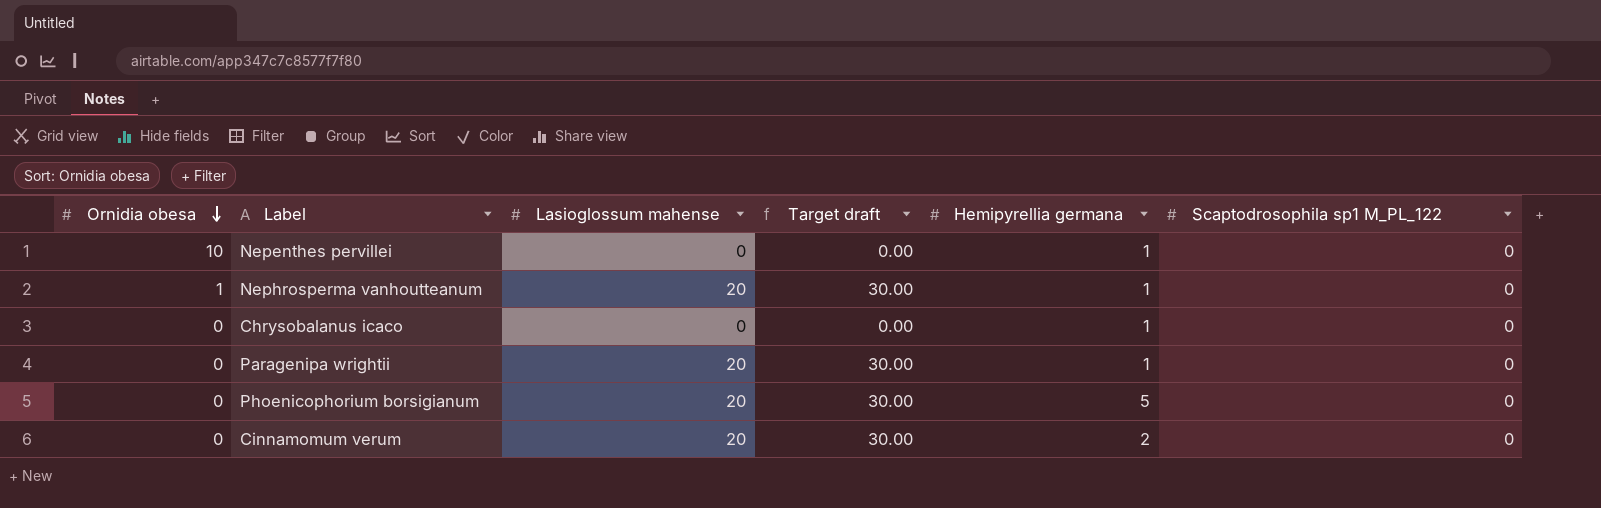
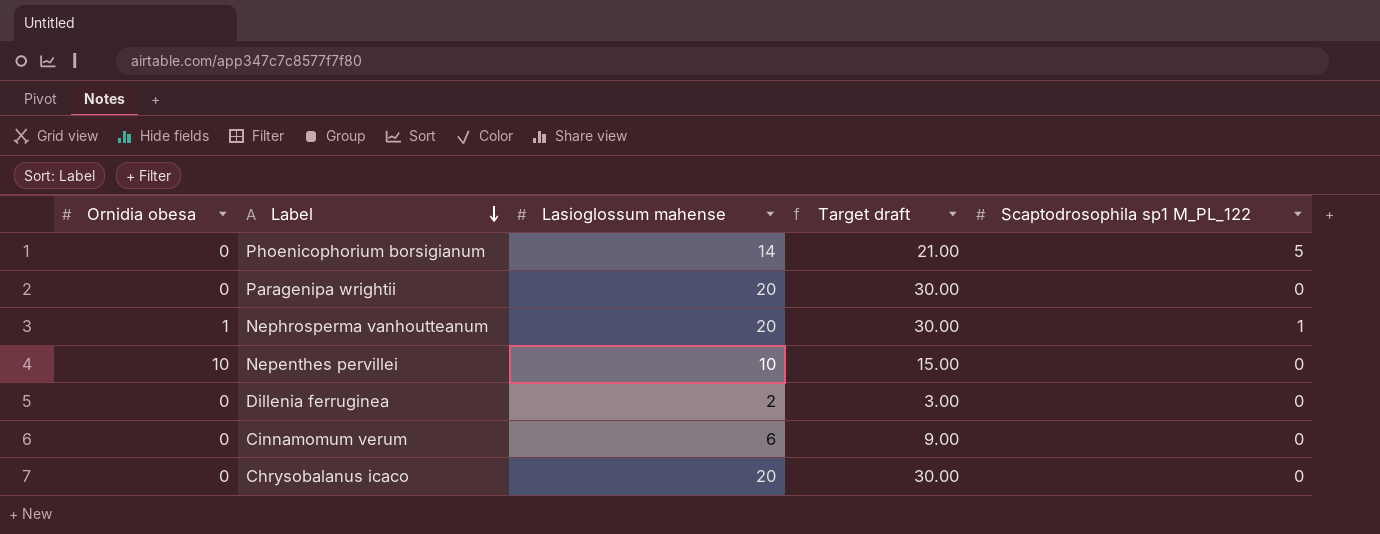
row order: Ornidia obesa descending -> Label descending
column Hemipyrellia germana | position: 5 -> none
Phoenicophorium borsigianum | Lasioglossum mahense: 20 -> 14
Phoenicophorium borsigianum | Target draft: 30.00 -> 21.00
Phoenicophorium borsigianum | Scaptodrosophila sp1 M_PL_122: 0 -> 5
Nephrosperma vanhoutteanum | Scaptodrosophila sp1 M_PL_122: 0 -> 1
Nepenthes pervillei | Lasioglossum mahense: 0 -> 10
Nepenthes pervillei | Target draft: 0.00 -> 15.00
row Dillenia ferruginea: none -> 0 | 2 | 3.00 | 0
Cinnamomum verum | Lasioglossum mahense: 20 -> 6
Cinnamomum verum | Target draft: 30.00 -> 9.00
Chrysobalanus icaco | Lasioglossum mahense: 0 -> 20
Chrysobalanus icaco | Target draft: 0.00 -> 30.00

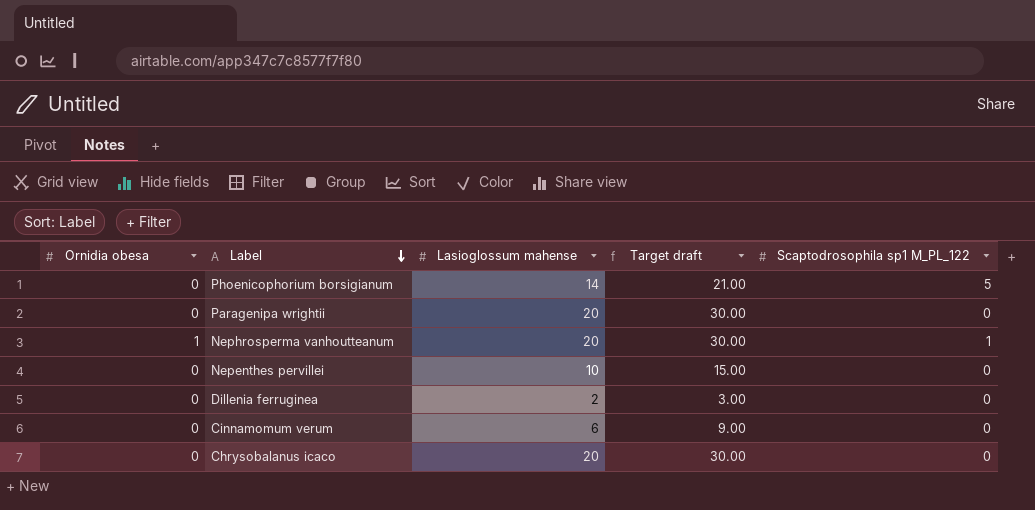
Nepenthes pervillei | Ornidia obesa: 10 -> 0

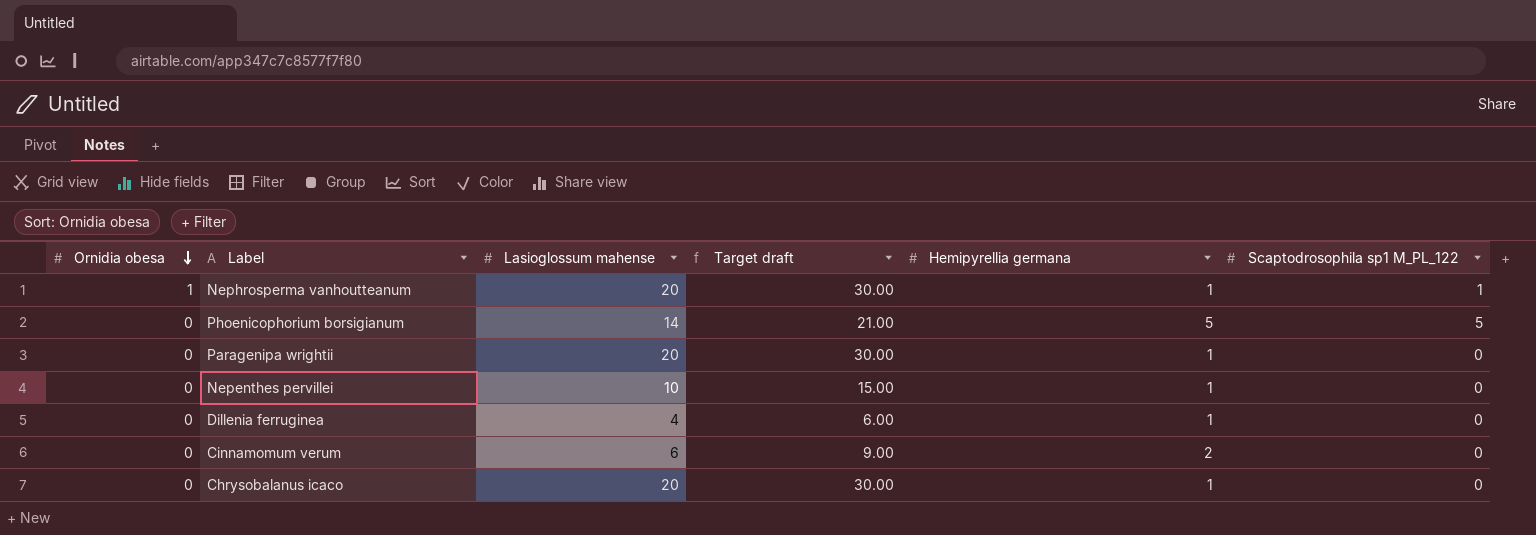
row order: Label descending -> Ornidia obesa descending
column Hemipyrellia germana | position: none -> 5
Dillenia ferruginea | Lasioglossum mahense: 2 -> 4
Dillenia ferruginea | Target draft: 3.00 -> 6.00

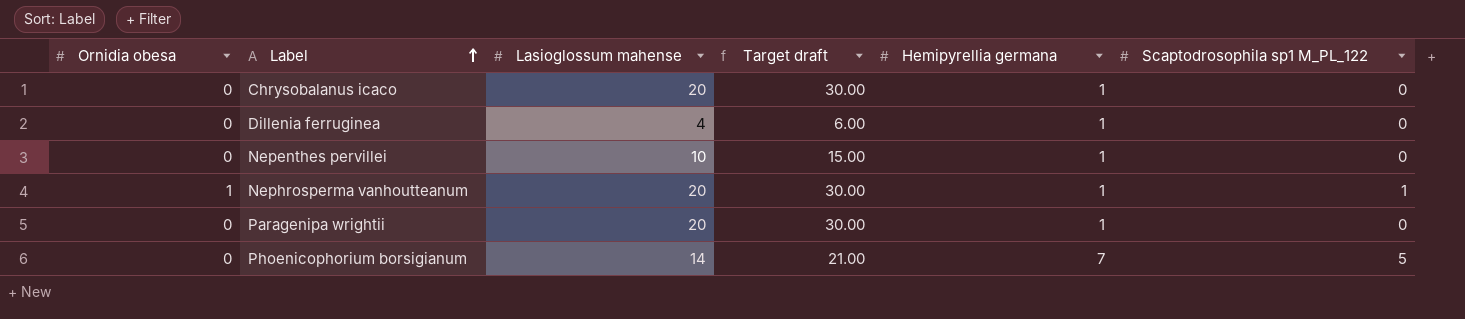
row order: Ornidia obesa descending -> Label ascending
row Cinnamomum verum: 0 | 6 | 9.00 | 2 | 0 -> none
Phoenicophorium borsigianum | Hemipyrellia germana: 5 -> 7

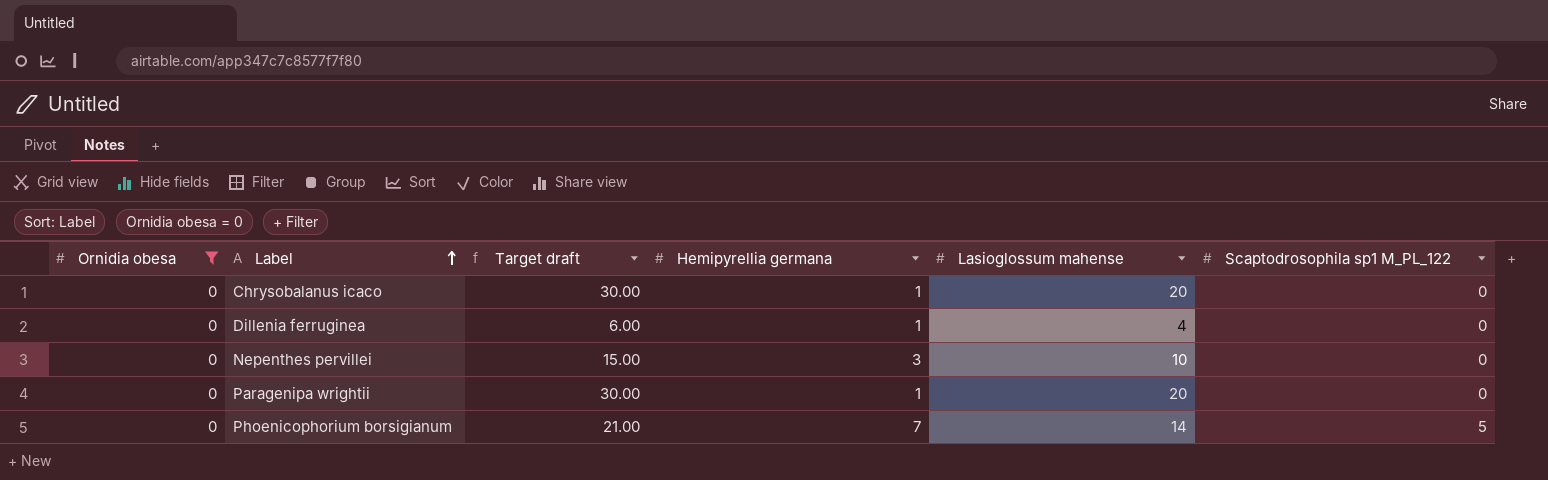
filter: none -> Ornidia obesa = 0
column Lasioglossum mahense | position: 3 -> 5
Nepenthes pervillei | Hemipyrellia germana: 1 -> 3

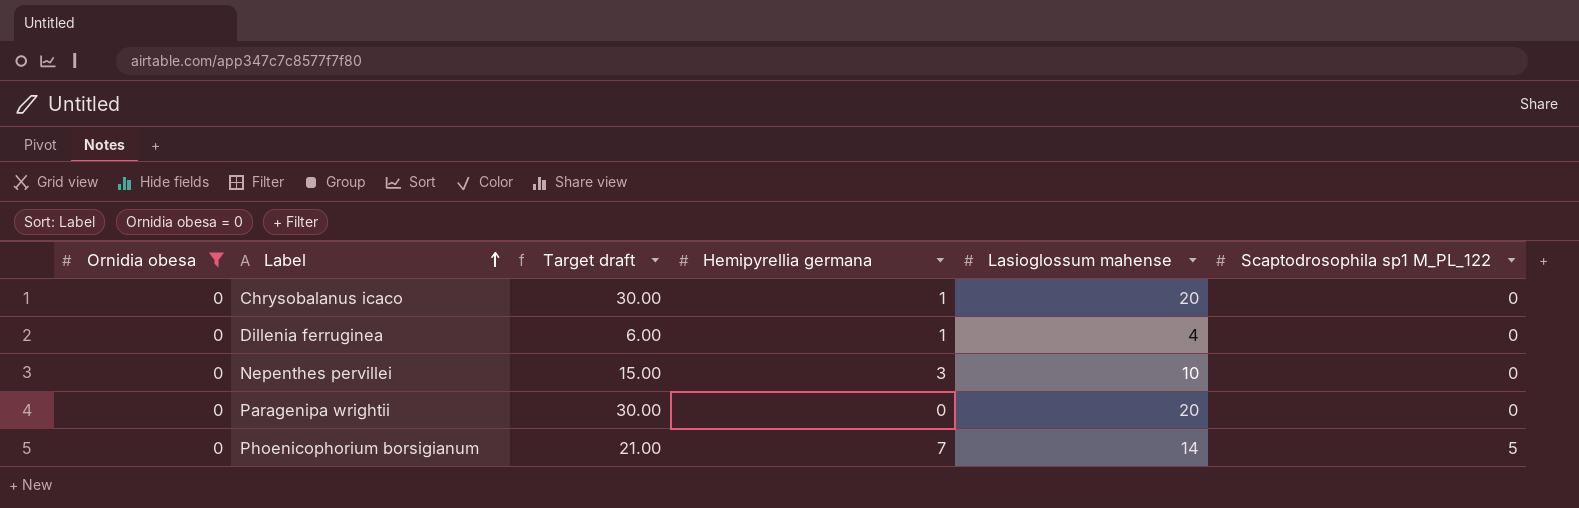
Paragenipa wrightii | Hemipyrellia germana: 1 -> 0

